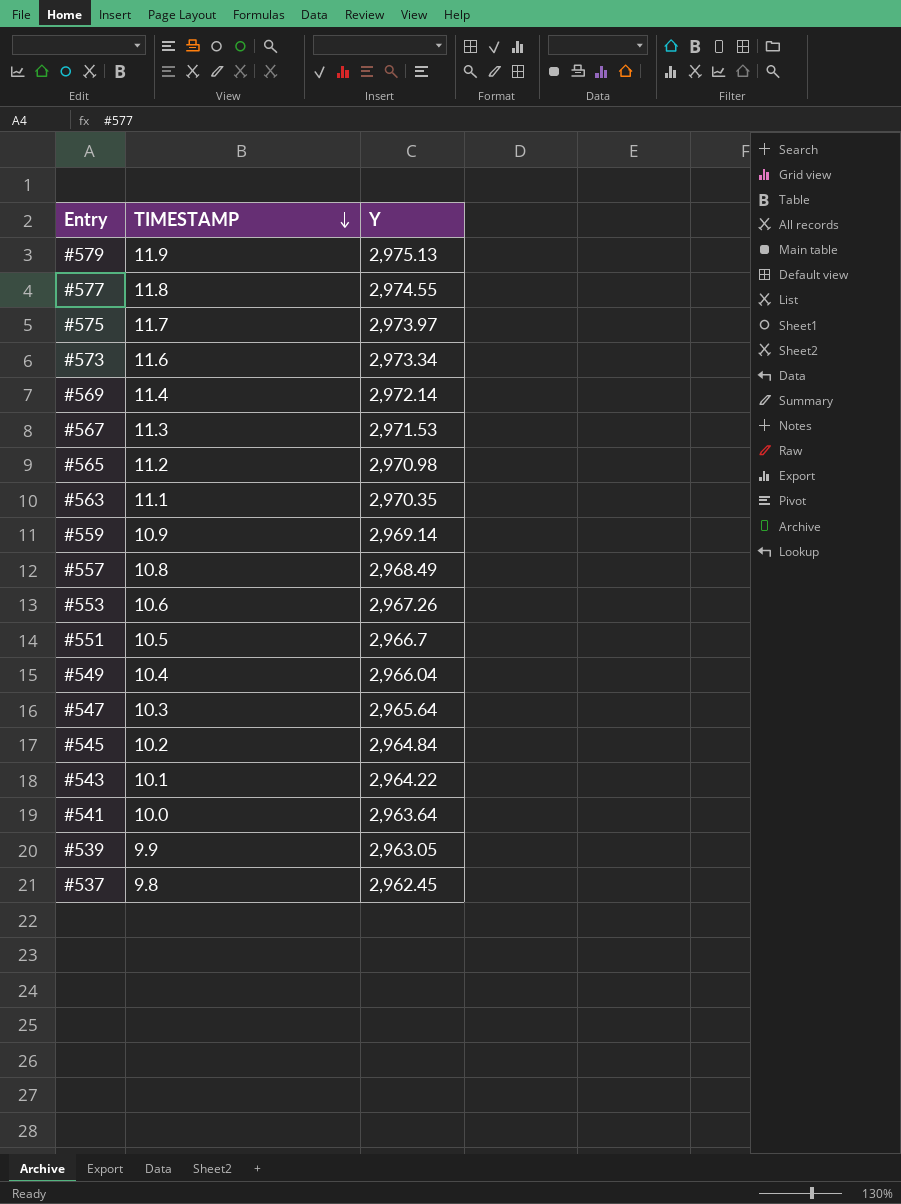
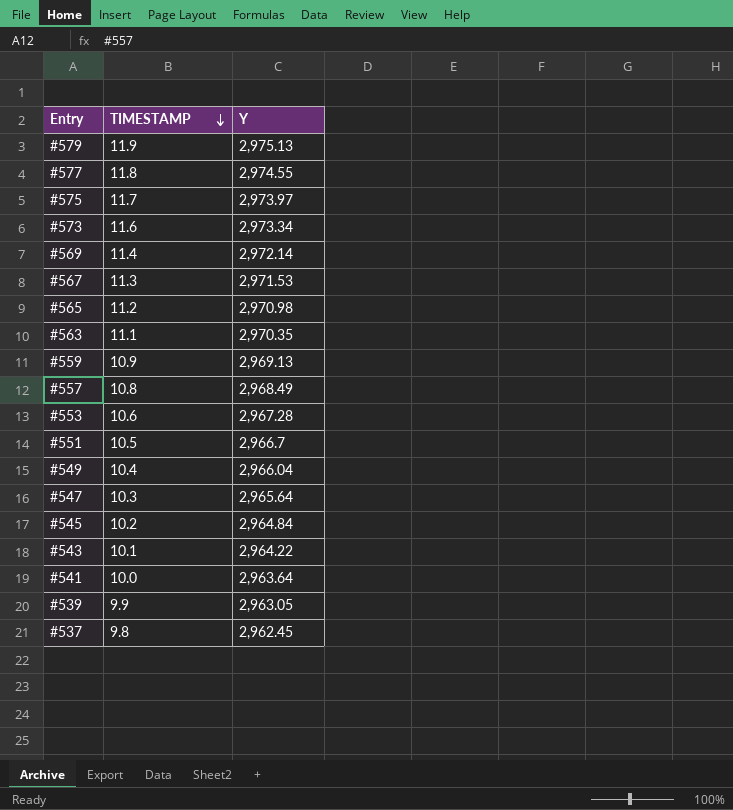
#559 | Y: 2,969.14 -> 2,969.13
#553 | Y: 2,967.26 -> 2,967.28

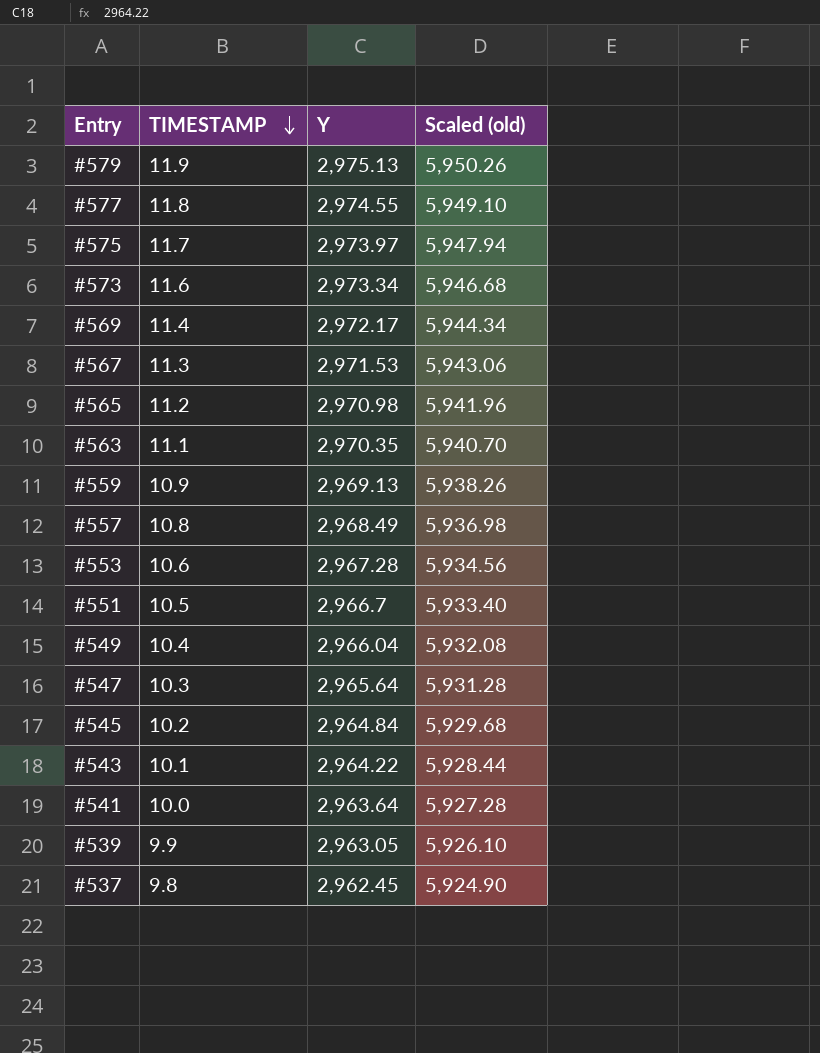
column Scaled (old) | formula: none -> [Y] * 2
#569 | Y: 2,972.14 -> 2,972.17

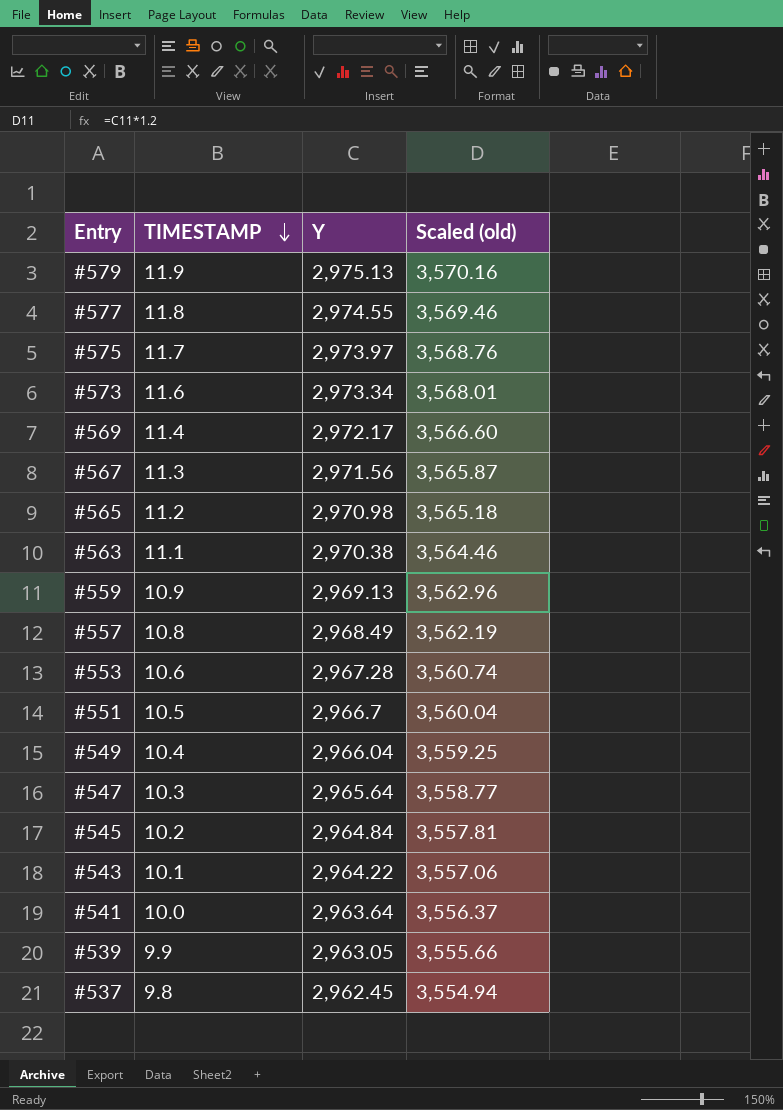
column Scaled (old) | formula: [Y] * 2 -> [Y] * 1.2
#567 | Y: 2,971.53 -> 2,971.56
#563 | Y: 2,970.35 -> 2,970.38

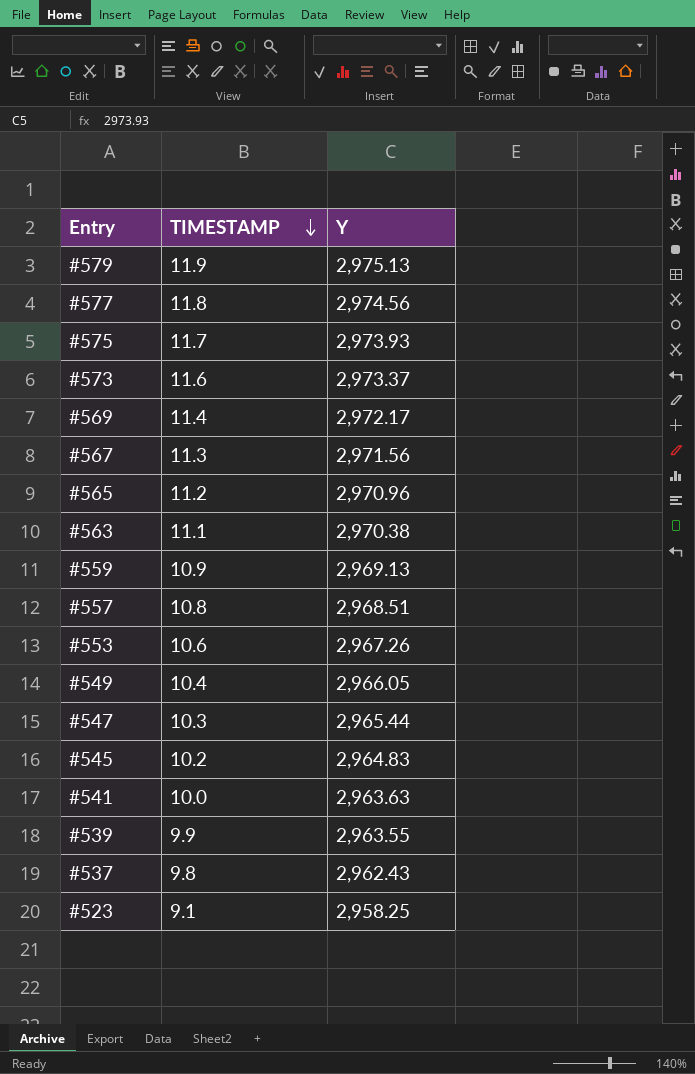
column Scaled (old) | formula: [Y] * 1.2 -> none
row #551: 10.5 | 2,966.7 | 3,560.04 -> none
row #543: 10.1 | 2,964.22 | 3,557.06 -> none
#577 | Y: 2,974.55 -> 2,974.56
#575 | Y: 2,973.97 -> 2,973.93
#573 | Y: 2,973.34 -> 2,973.37
#565 | Y: 2,970.98 -> 2,970.96
#557 | Y: 2,968.49 -> 2,968.51
#553 | Y: 2,967.28 -> 2,967.26
#549 | Y: 2,966.04 -> 2,966.05
#547 | Y: 2,965.64 -> 2,965.44
#545 | Y: 2,964.84 -> 2,964.83
#541 | Y: 2,963.64 -> 2,963.63
#539 | Y: 2,963.05 -> 2,963.55
#537 | Y: 2,962.45 -> 2,962.43
row #523: none -> 9.1 | 2,958.25

